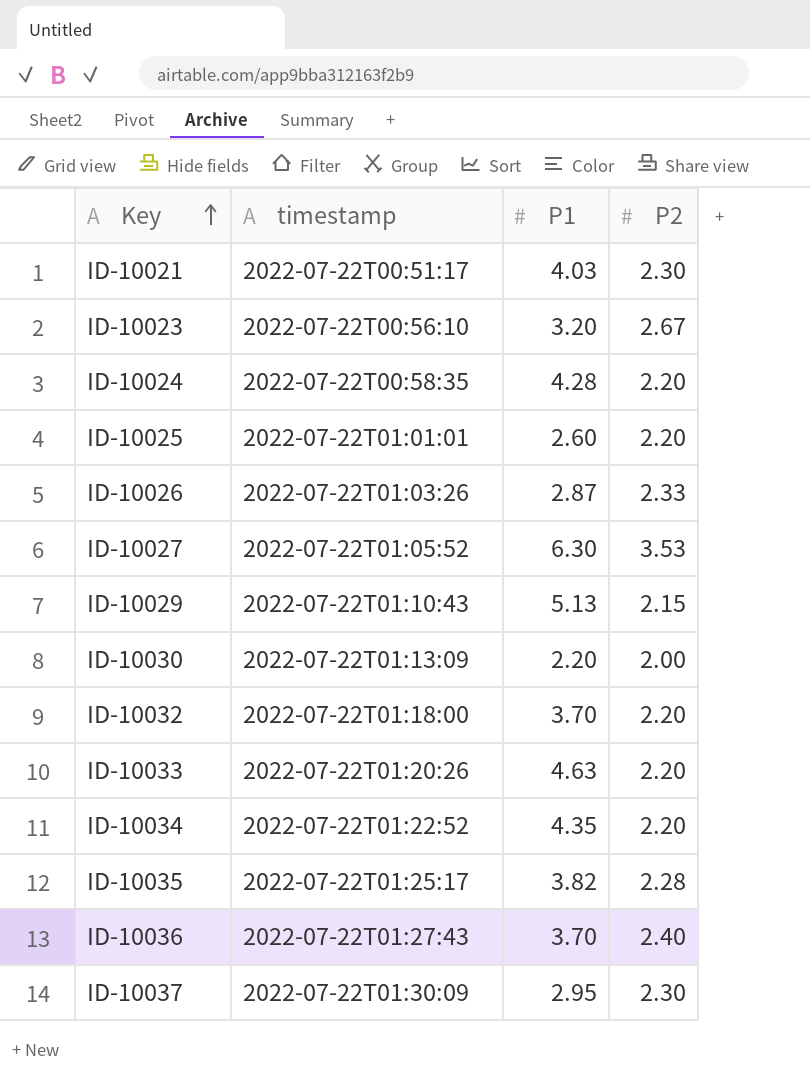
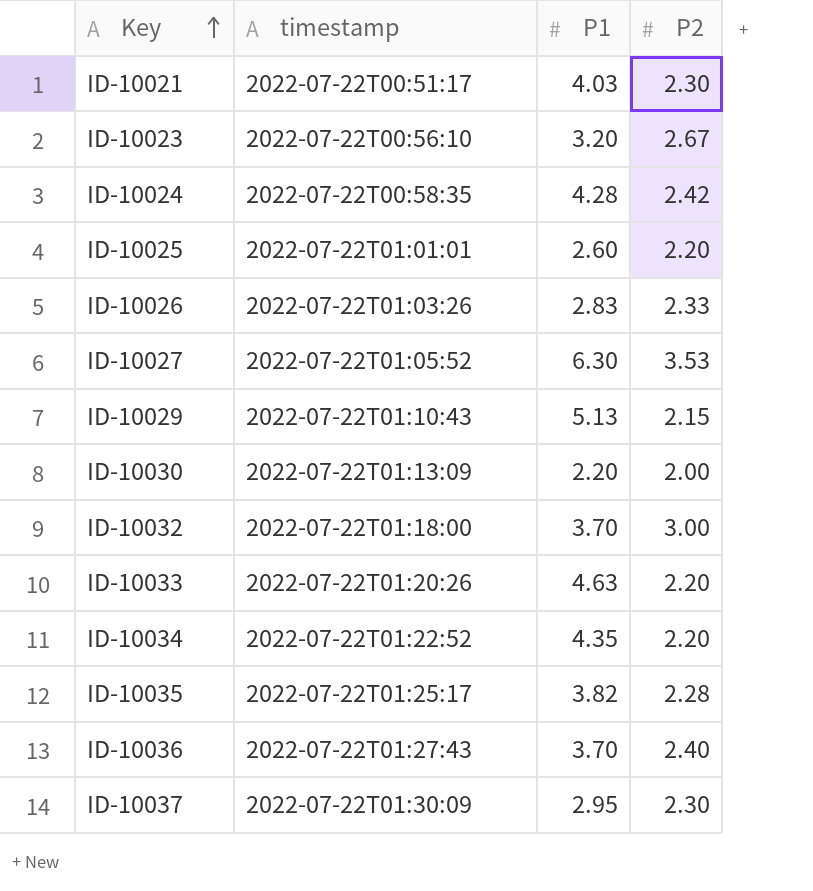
ID-10024 | P2: 2.20 -> 2.42
ID-10026 | P1: 2.87 -> 2.83
ID-10032 | P2: 2.20 -> 3.00

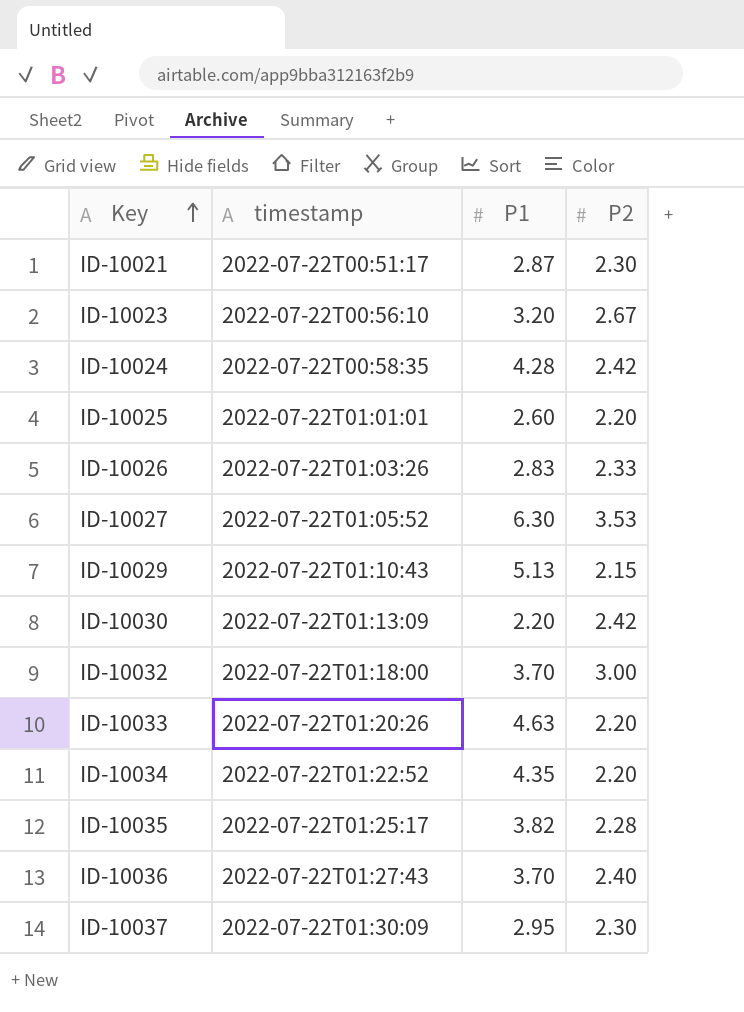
ID-10021 | P1: 4.03 -> 2.87
ID-10030 | P2: 2.00 -> 2.42

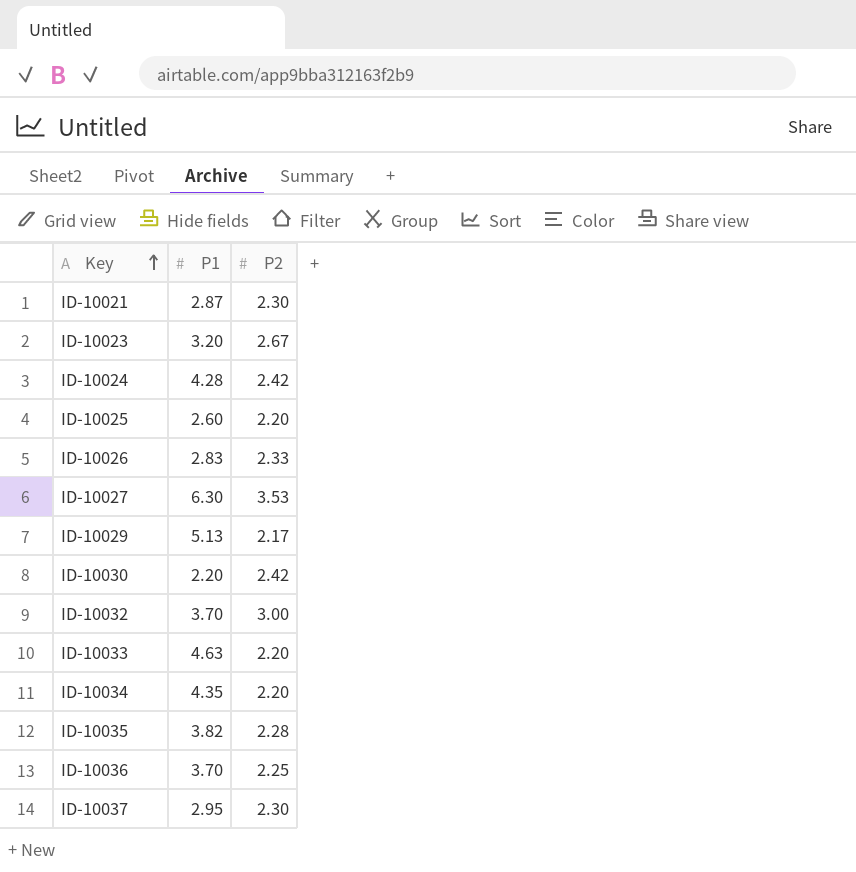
column timestamp | position: 2 -> none
ID-10029 | P2: 2.15 -> 2.17
ID-10036 | P2: 2.40 -> 2.25

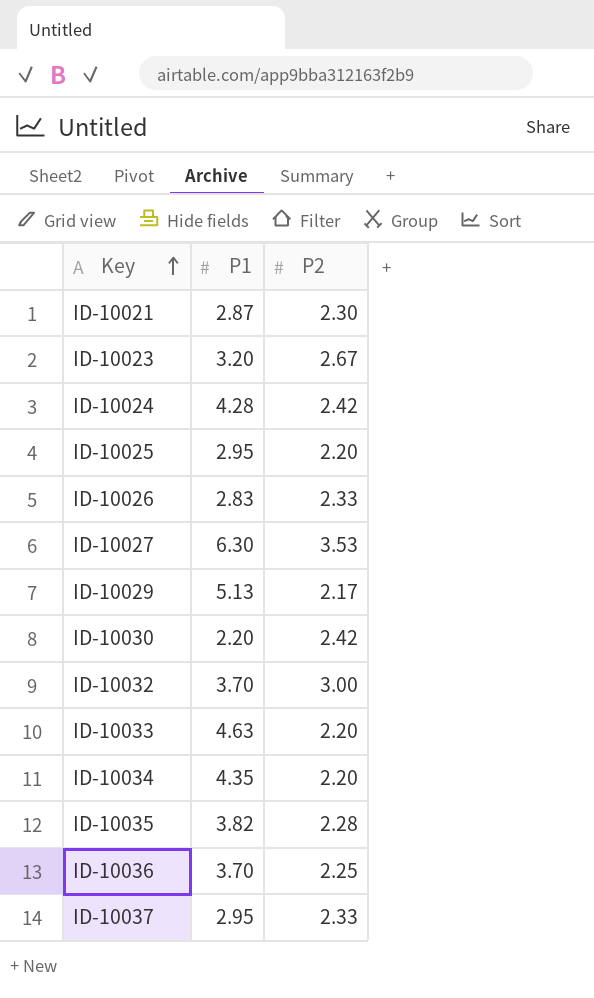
ID-10025 | P1: 2.60 -> 2.95
ID-10037 | P2: 2.30 -> 2.33

